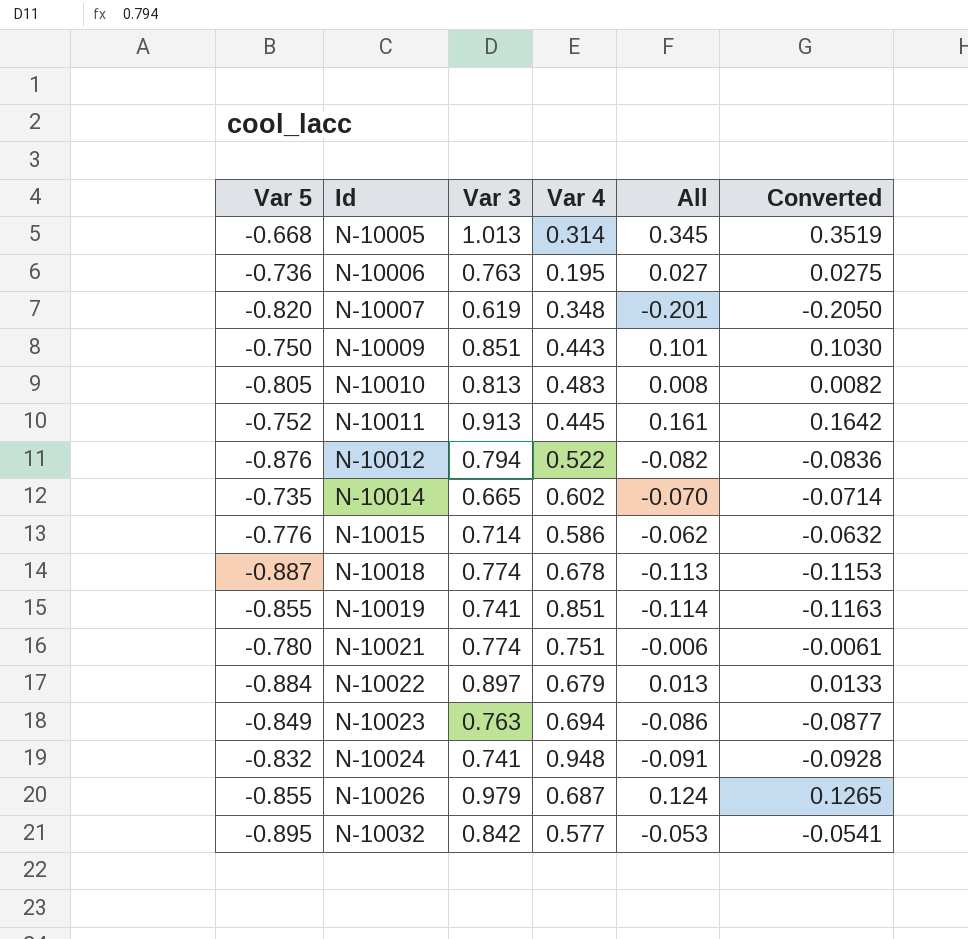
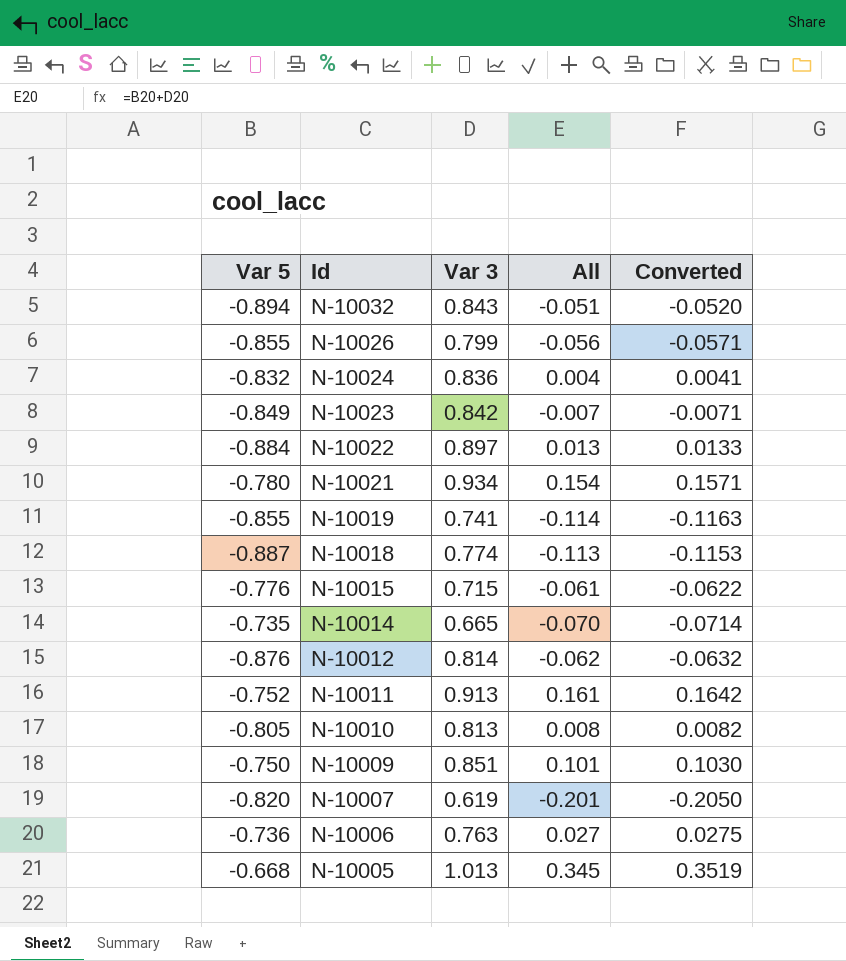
row order: Id ascending -> Id descending
column Var 4 | position: 4 -> none
N-10032 | Var 5: -0.895 -> -0.894
N-10032 | Var 3: 0.842 -> 0.843
N-10032 | All: -0.053 -> -0.051
N-10032 | Converted: -0.0541 -> -0.0520
N-10026 | Var 3: 0.979 -> 0.799
N-10026 | All: 0.124 -> -0.056
N-10026 | Converted: 0.1265 -> -0.0571
N-10024 | Var 3: 0.741 -> 0.836
N-10024 | All: -0.091 -> 0.004
N-10024 | Converted: -0.0928 -> 0.0041
N-10023 | Var 3: 0.763 -> 0.842
N-10023 | All: -0.086 -> -0.007
N-10023 | Converted: -0.0877 -> -0.0071
N-10021 | Var 3: 0.774 -> 0.934
N-10021 | All: -0.006 -> 0.154
N-10021 | Converted: -0.0061 -> 0.1571
N-10015 | Var 3: 0.714 -> 0.715
N-10015 | All: -0.062 -> -0.061
N-10015 | Converted: -0.0632 -> -0.0622
N-10012 | Var 3: 0.794 -> 0.814
N-10012 | All: -0.082 -> -0.062
N-10012 | Converted: -0.0836 -> -0.0632

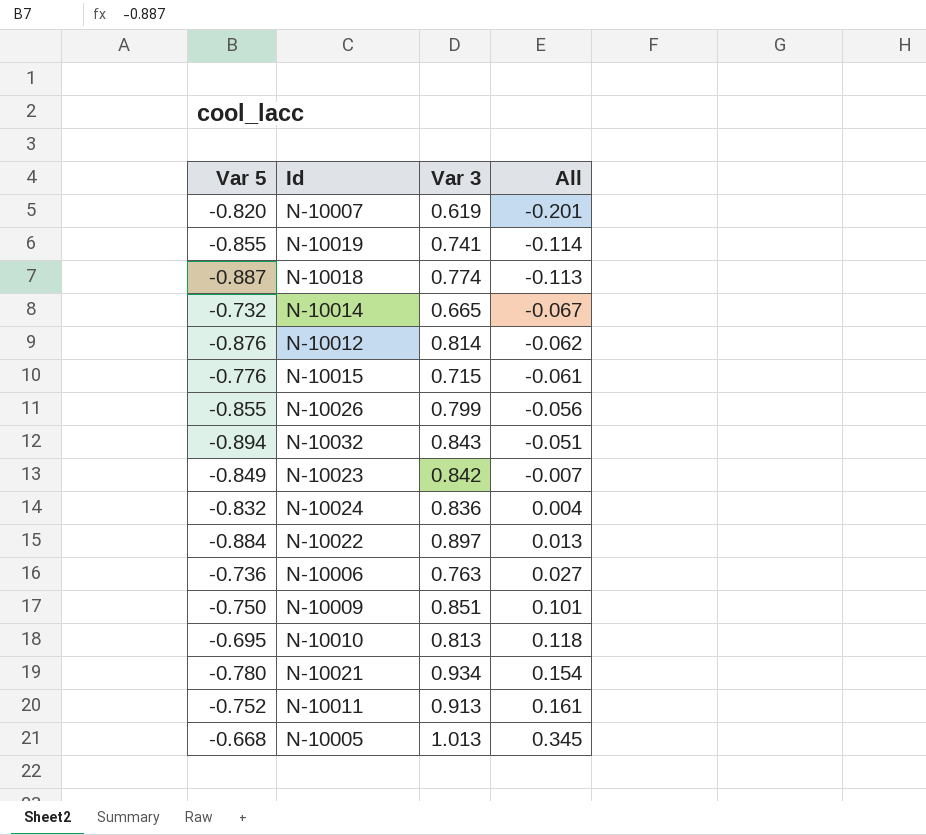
row order: Id descending -> All ascending
column Converted | formula: [All] * 1.02 -> none
N-10014 | Var 5: -0.735 -> -0.732
N-10014 | All: -0.070 -> -0.067
N-10010 | Var 5: -0.805 -> -0.695
N-10010 | All: 0.008 -> 0.118

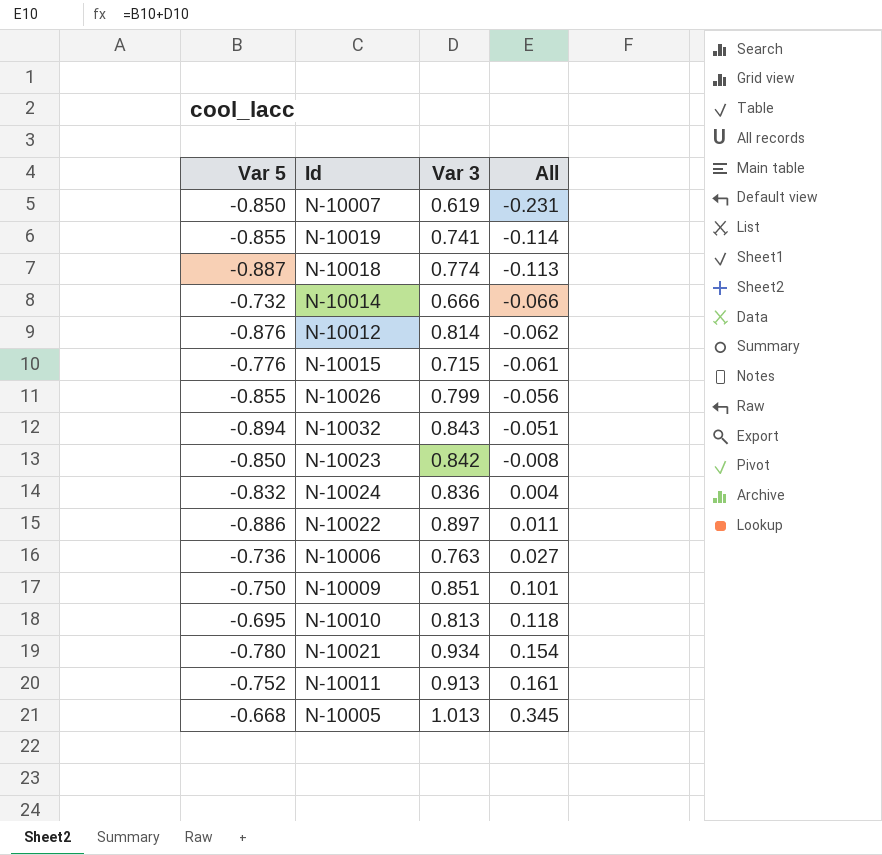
N-10007 | Var 5: -0.820 -> -0.850
N-10007 | All: -0.201 -> -0.231
N-10014 | Var 3: 0.665 -> 0.666
N-10014 | All: -0.067 -> -0.066
N-10023 | Var 5: -0.849 -> -0.850
N-10023 | All: -0.007 -> -0.008
N-10022 | Var 5: -0.884 -> -0.886
N-10022 | All: 0.013 -> 0.011

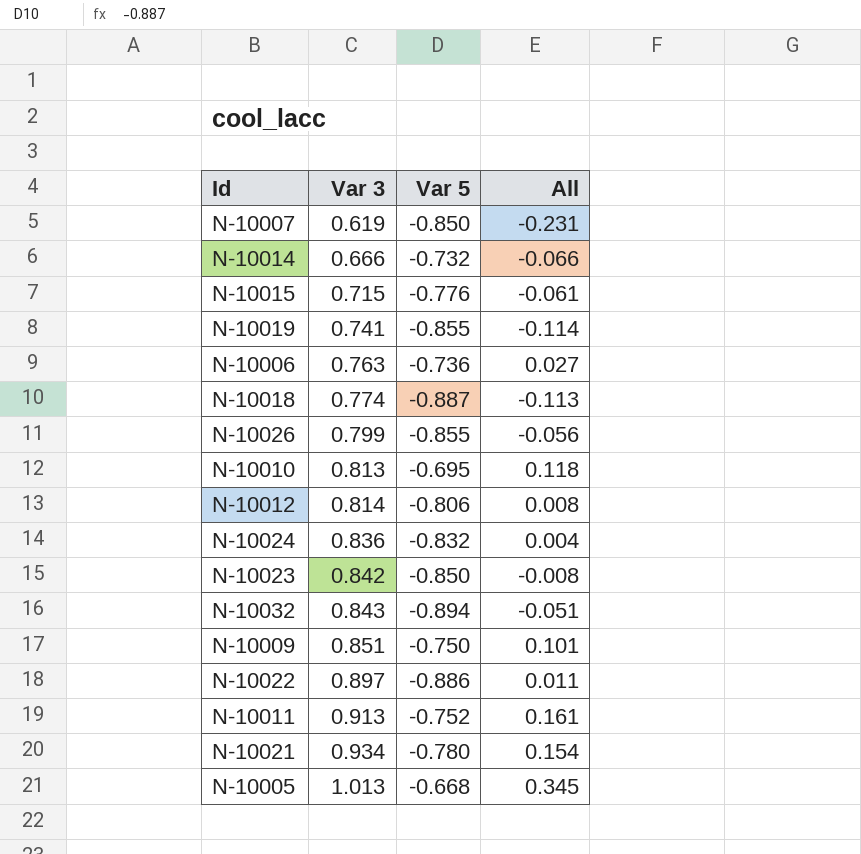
row order: All ascending -> Var 3 ascending
column Var 5 | position: 1 -> 3
N-10012 | Var 5: -0.876 -> -0.806
N-10012 | All: -0.062 -> 0.008

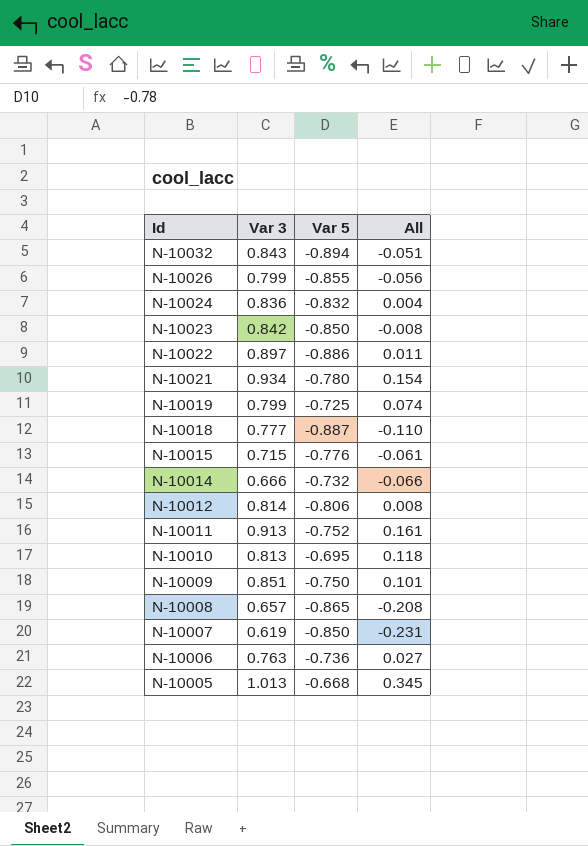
row order: Var 3 ascending -> Id descending
N-10019 | Var 3: 0.741 -> 0.799
N-10019 | Var 5: -0.855 -> -0.725
N-10019 | All: -0.114 -> 0.074
N-10018 | Var 3: 0.774 -> 0.777
N-10018 | All: -0.113 -> -0.110
row N-10008: none -> 0.657 | -0.865 | -0.208

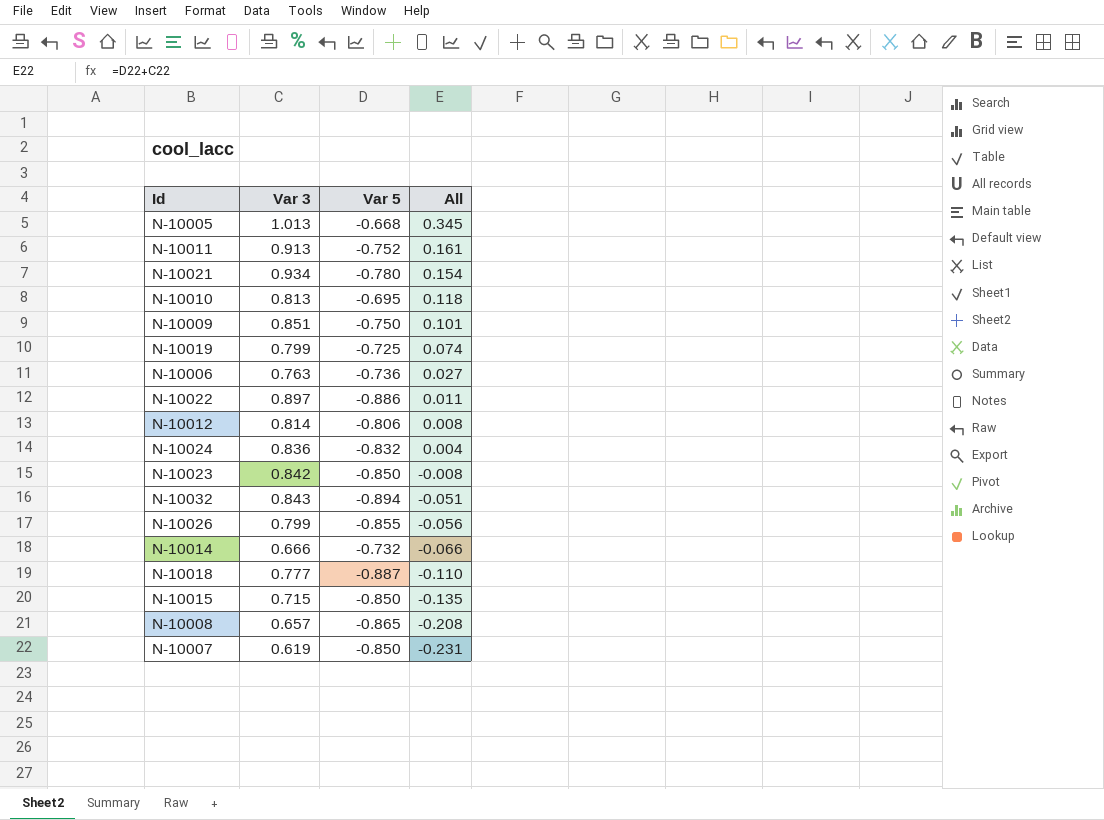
row order: Id descending -> All descending
N-10015 | Var 5: -0.776 -> -0.850
N-10015 | All: -0.061 -> -0.135

